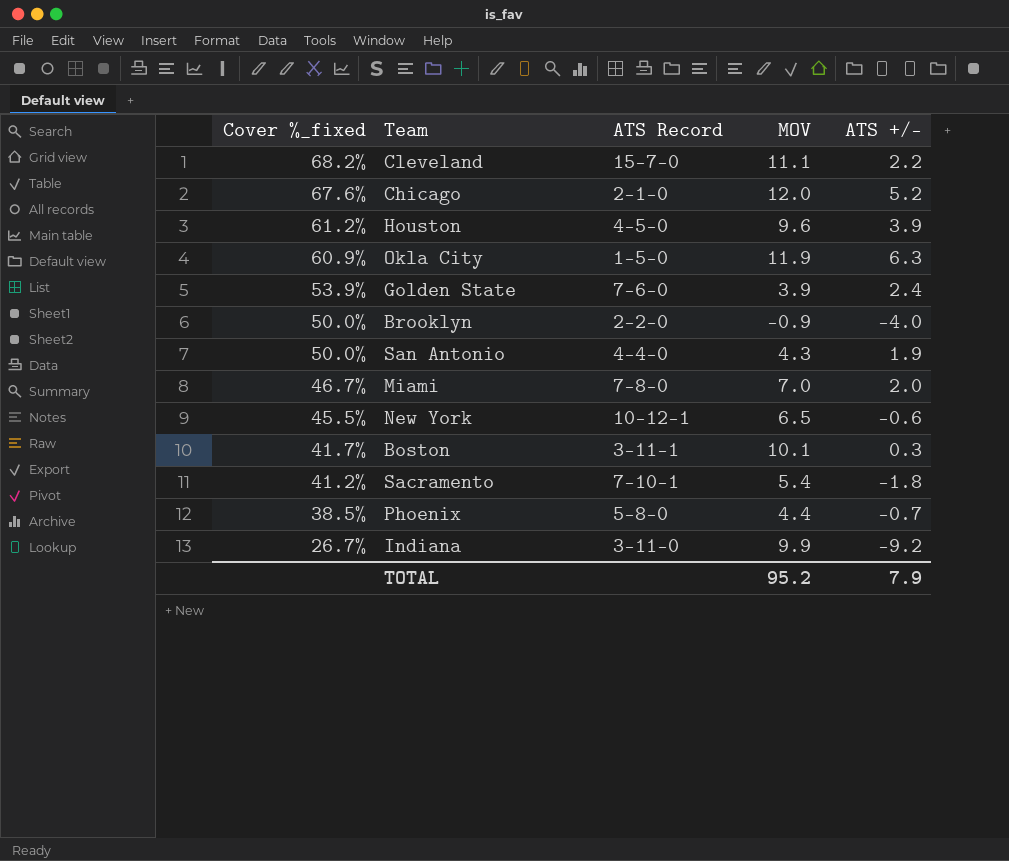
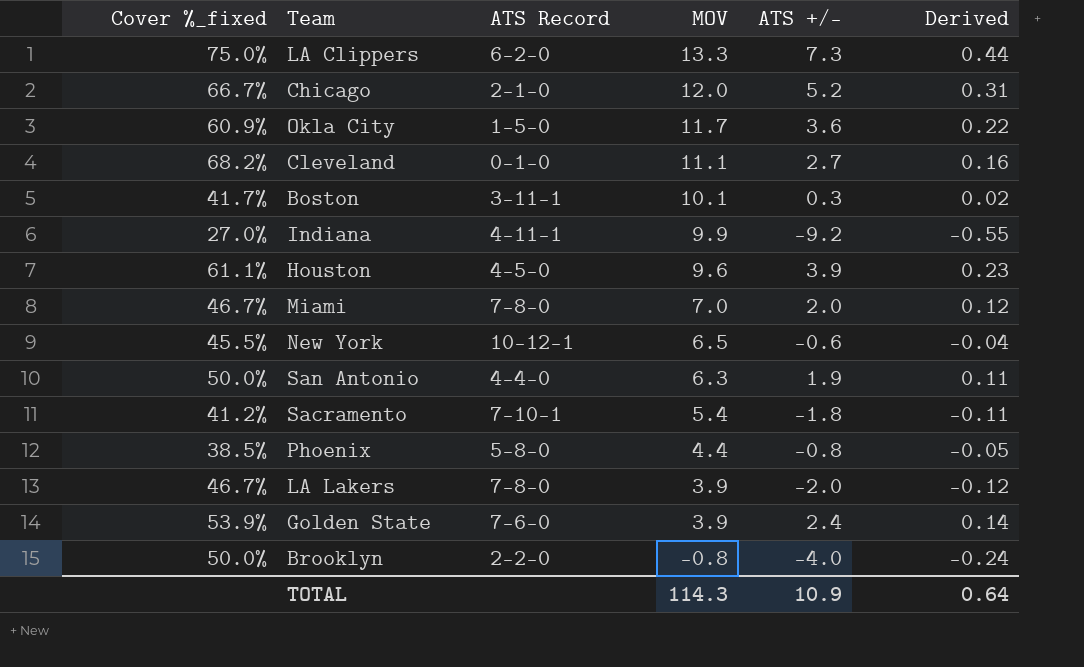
row order: Cover %_fixed descending -> MOV descending
column Derived | formula: none -> [ATS +/-] * 0.06
row LA Clippers: none -> 75.0% | 6-2-0 | 13.3 | 7.3 | 0.44
Chicago | Cover %_fixed: 67.6% -> 66.7%
Okla City | MOV: 11.9 -> 11.7
Okla City | ATS +/-: 6.3 -> 3.6
Cleveland | ATS Record: 15-7-0 -> 0-1-0
Cleveland | ATS +/-: 2.2 -> 2.7
Indiana | Cover %_fixed: 26.7% -> 27.0%
Indiana | ATS Record: 3-11-0 -> 4-11-1
Houston | Cover %_fixed: 61.2% -> 61.1%
San Antonio | MOV: 4.3 -> 6.3
Phoenix | ATS +/-: -0.7 -> -0.8
row LA Lakers: none -> 46.7% | 7-8-0 | 3.9 | -2.0 | -0.12
Brooklyn | MOV: -0.9 -> -0.8
TOTAL | MOV: 95.2 -> 114.3
TOTAL | ATS +/-: 7.9 -> 10.9

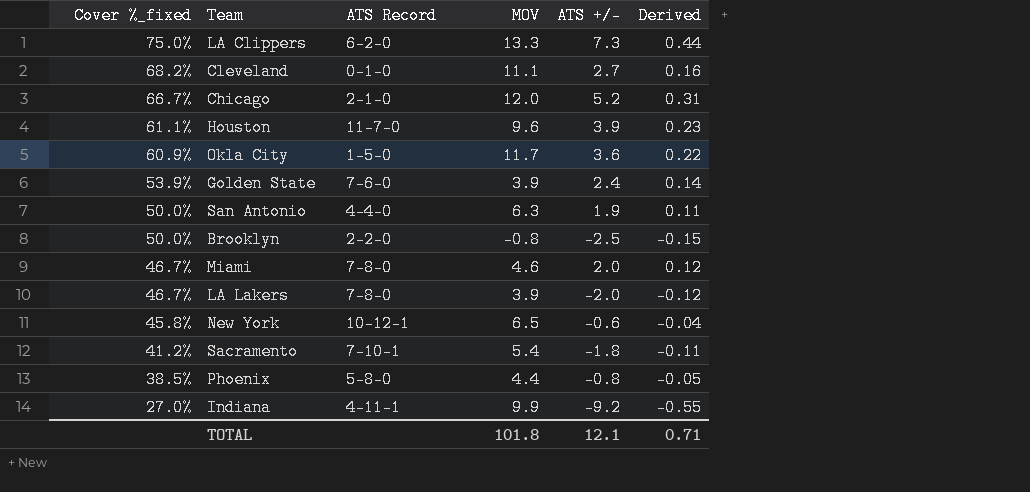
row order: MOV descending -> Cover %_fixed descending
row Boston: 41.7% | 3-11-1 | 10.1 | 0.3 | 0.02 -> none
Houston | ATS Record: 4-5-0 -> 11-7-0
Brooklyn | ATS +/-: -4.0 -> -2.5
Brooklyn | Derived: -0.24 -> -0.15
Miami | MOV: 7.0 -> 4.6
New York | Cover %_fixed: 45.5% -> 45.8%
TOTAL | MOV: 114.3 -> 101.8
TOTAL | ATS +/-: 10.9 -> 12.1
TOTAL | Derived: 0.64 -> 0.71

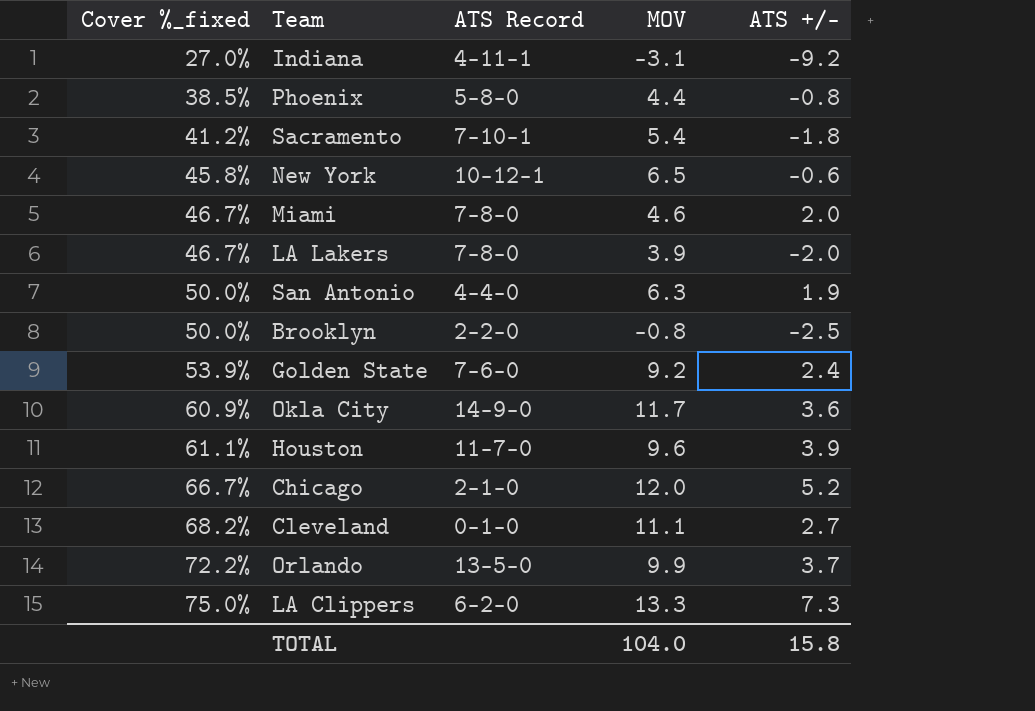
row order: Cover %_fixed descending -> Cover %_fixed ascending
column Derived | formula: [ATS +/-] * 0.06 -> none
Indiana | MOV: 9.9 -> -3.1
Golden State | MOV: 3.9 -> 9.2
Okla City | ATS Record: 1-5-0 -> 14-9-0
row Orlando: none -> 72.2% | 13-5-0 | 9.9 | 3.7
TOTAL | MOV: 101.8 -> 104.0
TOTAL | ATS +/-: 12.1 -> 15.8

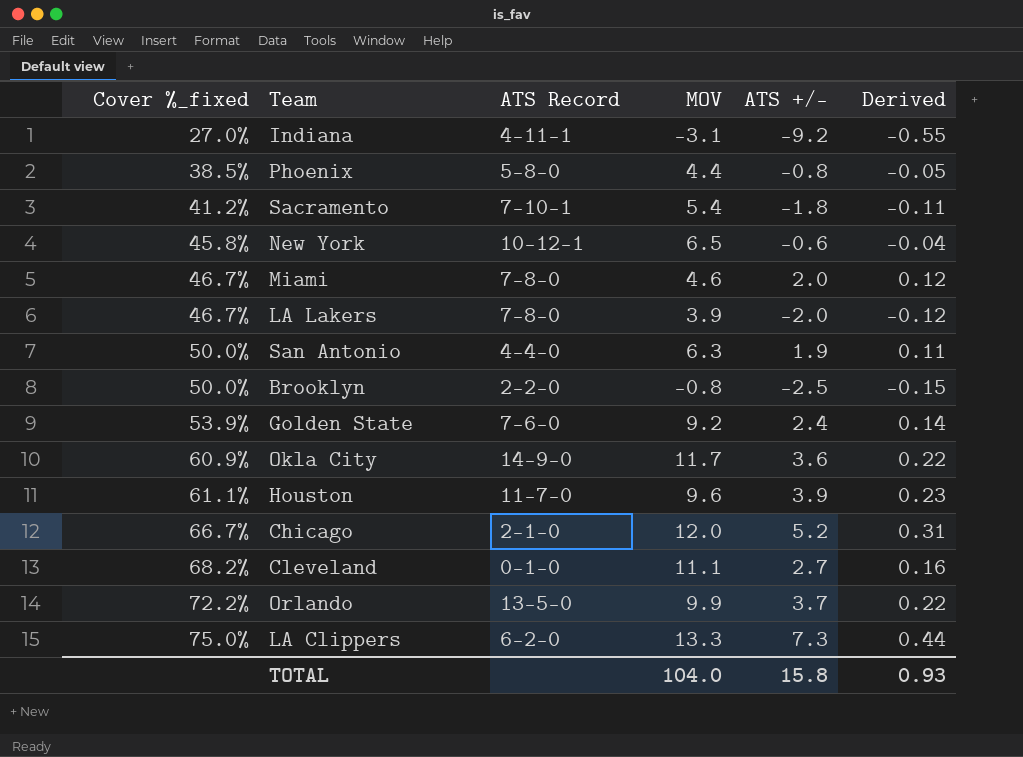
column Derived | formula: none -> [ATS +/-] * 0.06

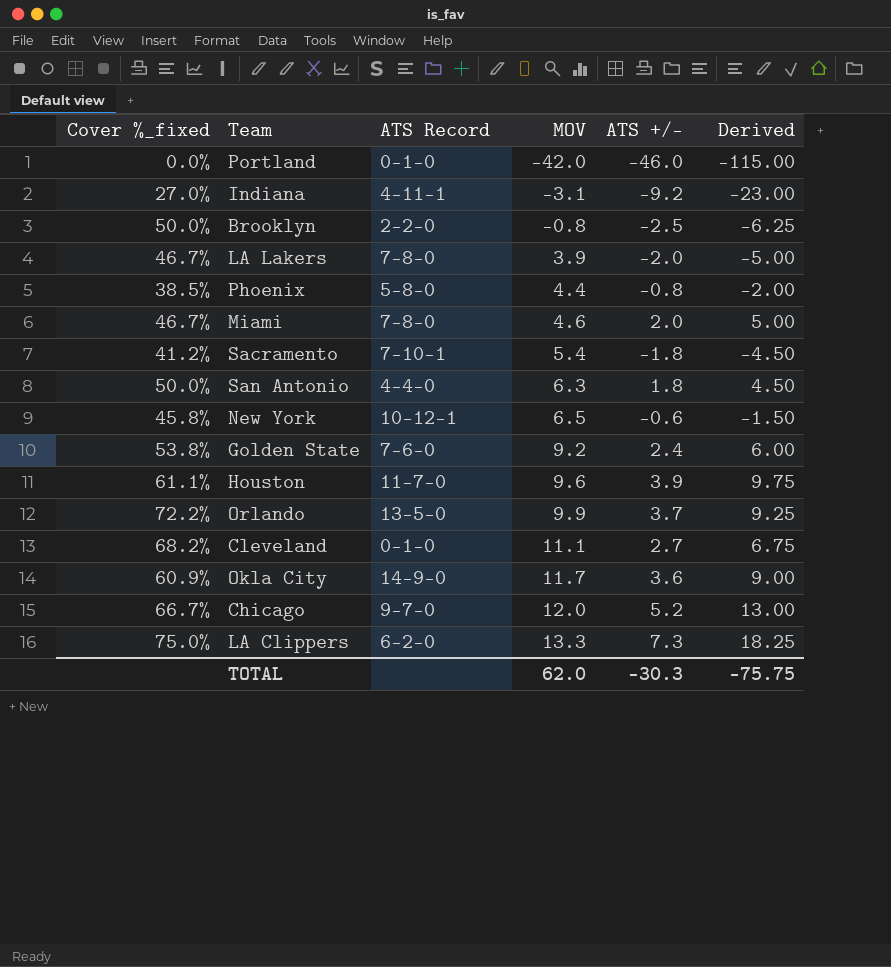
row order: Cover %_fixed ascending -> MOV ascending
column Derived | formula: [ATS +/-] * 0.06 -> [ATS +/-] * 2.5
row Portland: none -> 0.0% | 0-1-0 | -42.0 | -46.0 | -115.00
San Antonio | ATS +/-: 1.9 -> 1.8
Golden State | Cover %_fixed: 53.9% -> 53.8%
Chicago | ATS Record: 2-1-0 -> 9-7-0
TOTAL | MOV: 104.0 -> 62.0
TOTAL | ATS +/-: 15.8 -> -30.3
TOTAL | Derived: 0.93 -> -75.75

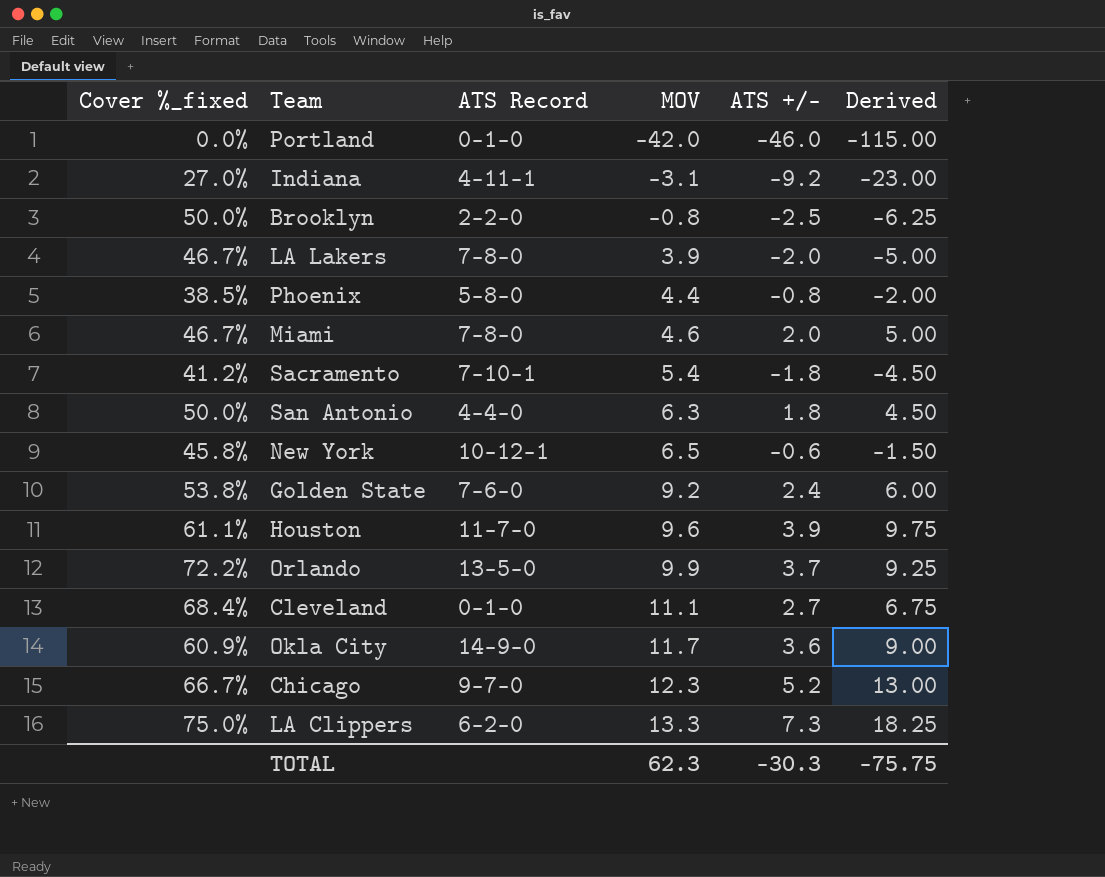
Cleveland | Cover %_fixed: 68.2% -> 68.4%
Chicago | MOV: 12.0 -> 12.3
TOTAL | MOV: 62.0 -> 62.3

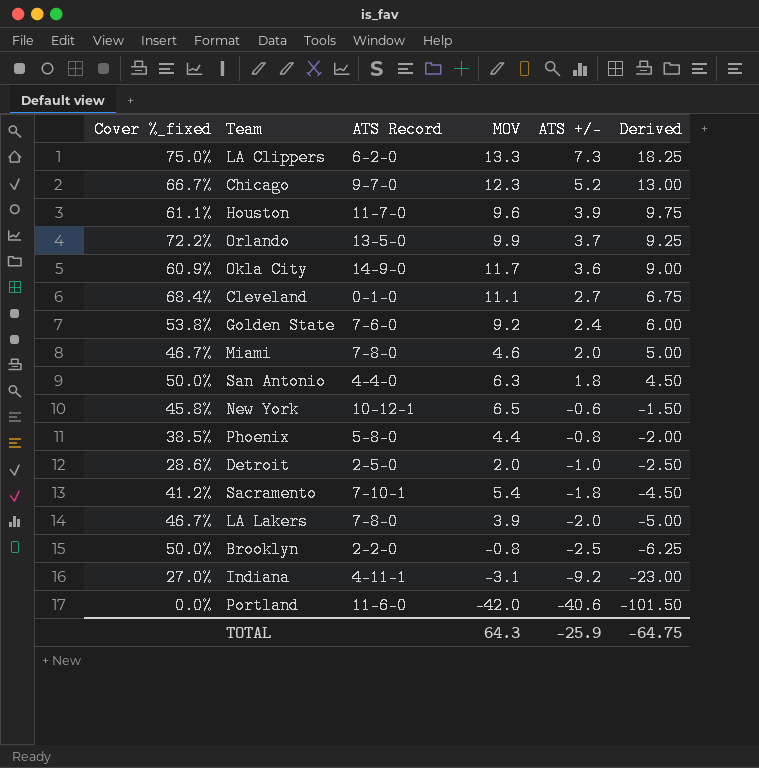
row order: MOV ascending -> ATS +/- descending
row Detroit: none -> 28.6% | 2-5-0 | 2.0 | -1.0 | -2.50
Portland | ATS Record: 0-1-0 -> 11-6-0
Portland | ATS +/-: -46.0 -> -40.6
Portland | Derived: -115.00 -> -101.50
TOTAL | MOV: 62.3 -> 64.3
TOTAL | ATS +/-: -30.3 -> -25.9
TOTAL | Derived: -75.75 -> -64.75

